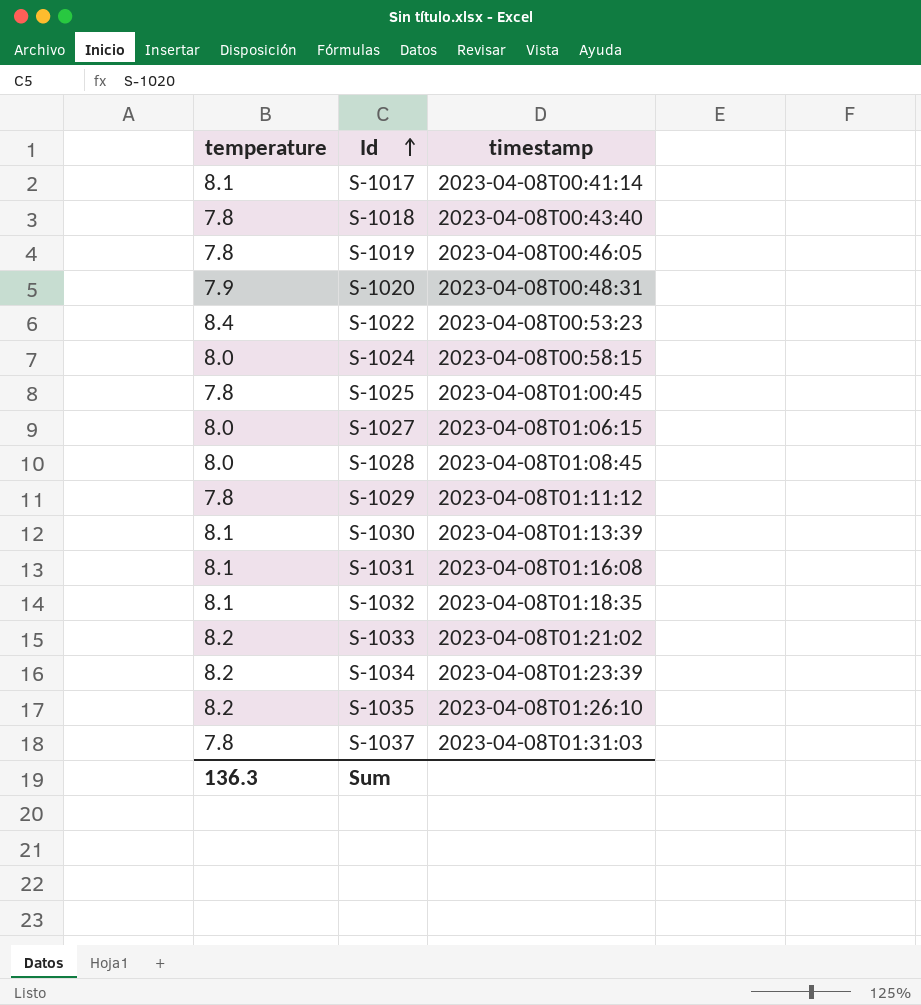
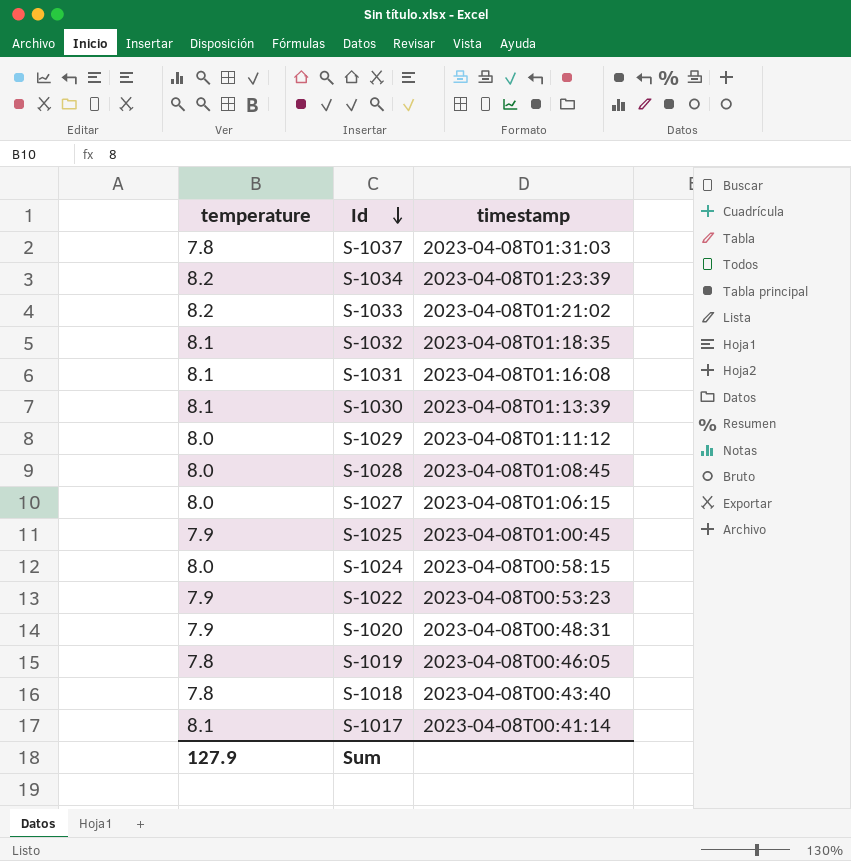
row order: Id ascending -> Id descending
row S-1035: 8.2 | 2023-04-08T01:26:10 -> none
S-1029 | temperature: 7.8 -> 8.0
S-1025 | temperature: 7.8 -> 7.9
S-1022 | temperature: 8.4 -> 7.9
Sum | temperature: 136.3 -> 127.9

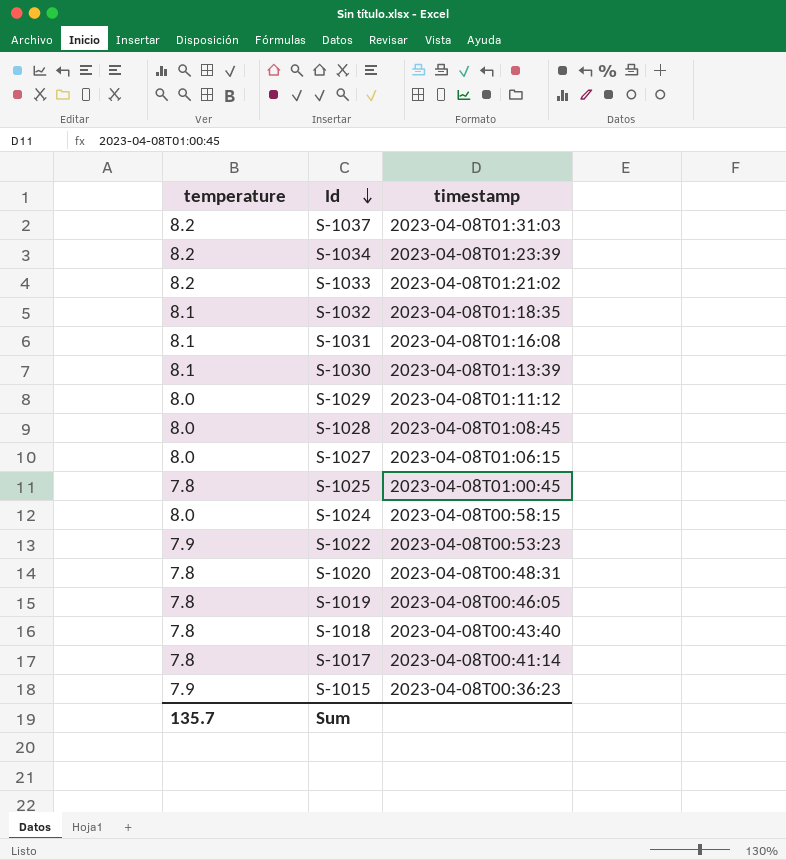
S-1037 | temperature: 7.8 -> 8.2
S-1025 | temperature: 7.9 -> 7.8
S-1020 | temperature: 7.9 -> 7.8
S-1017 | temperature: 8.1 -> 7.8
row S-1015: none -> 7.9 | 2023-04-08T00:36:23
Sum | temperature: 127.9 -> 135.7

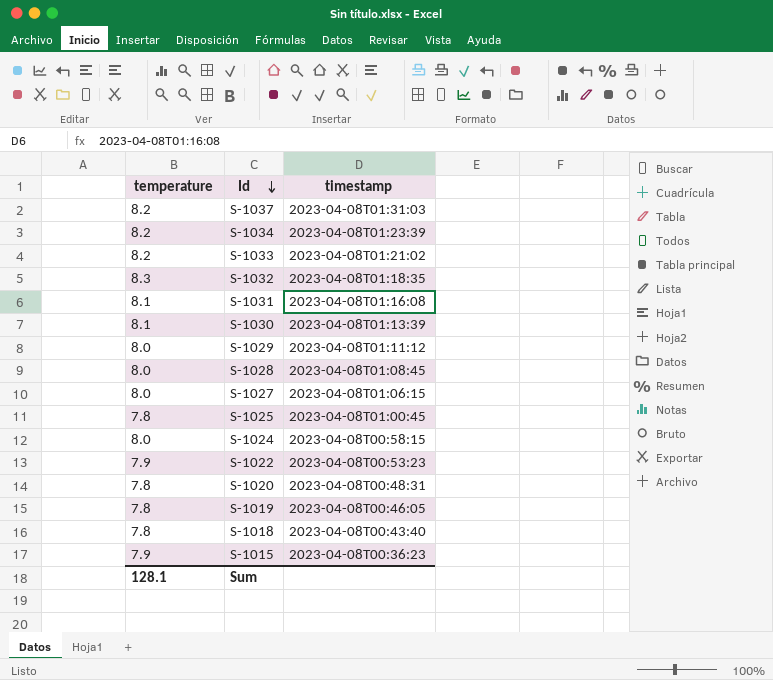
row S-1017: 7.8 | 2023-04-08T00:41:14 -> none
S-1032 | temperature: 8.1 -> 8.3
Sum | temperature: 135.7 -> 128.1

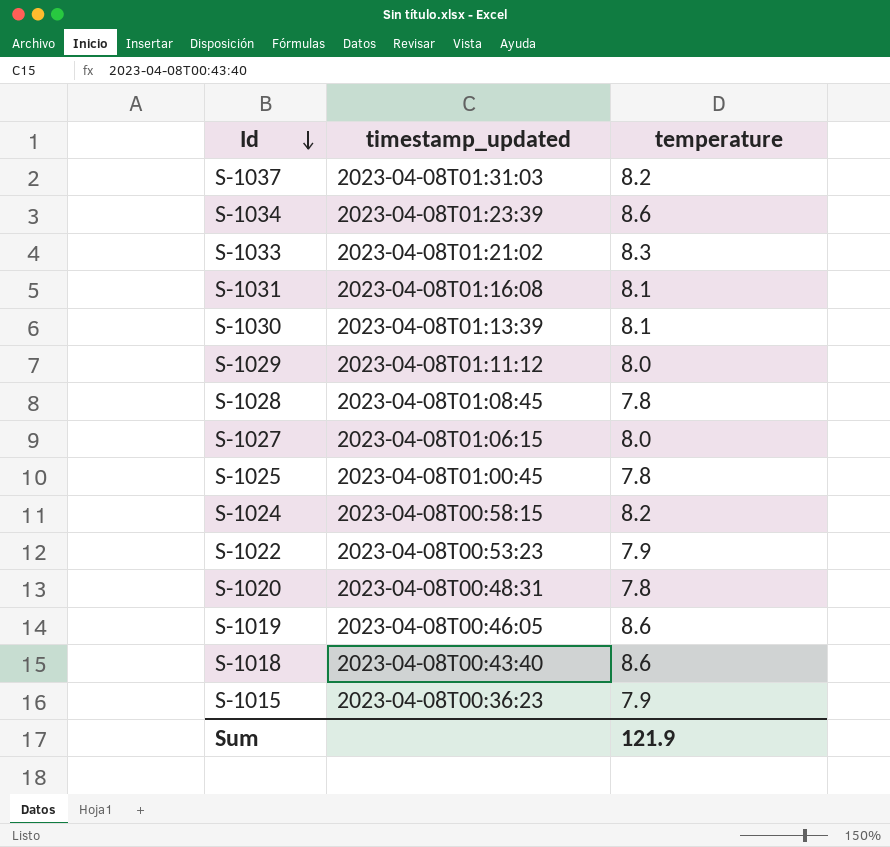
column name: timestamp -> timestamp_updated
column temperature | position: 1 -> 3
row S-1032: 8.3 | 2023-04-08T01:18:35 -> none
S-1034 | temperature: 8.2 -> 8.6
S-1033 | temperature: 8.2 -> 8.3
S-1028 | temperature: 8.0 -> 7.8
S-1024 | temperature: 8.0 -> 8.2
S-1019 | temperature: 7.8 -> 8.6
S-1018 | temperature: 7.8 -> 8.6
Sum | temperature: 128.1 -> 121.9

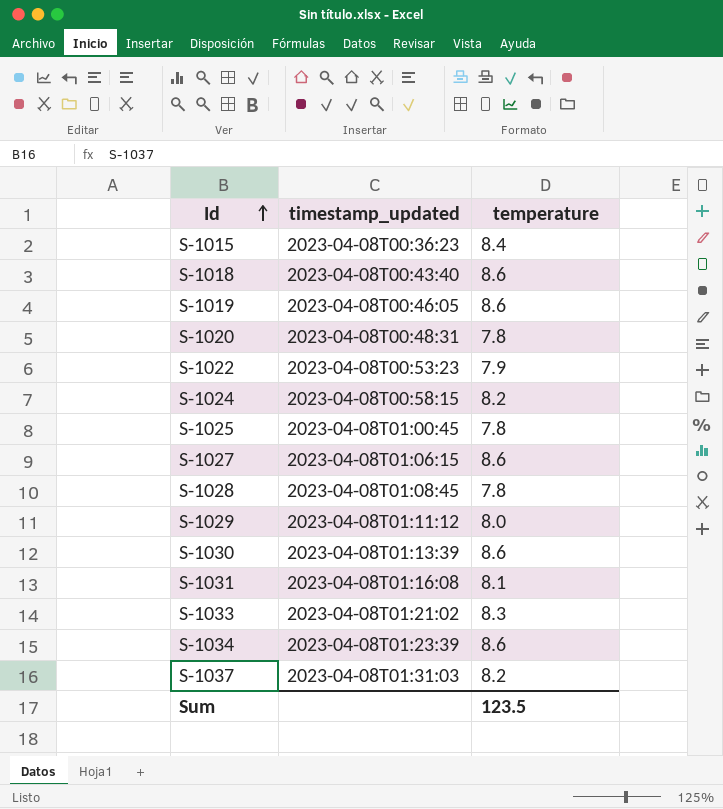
row order: Id descending -> Id ascending
S-1015 | temperature: 7.9 -> 8.4
S-1027 | temperature: 8.0 -> 8.6
S-1030 | temperature: 8.1 -> 8.6
Sum | temperature: 121.9 -> 123.5

